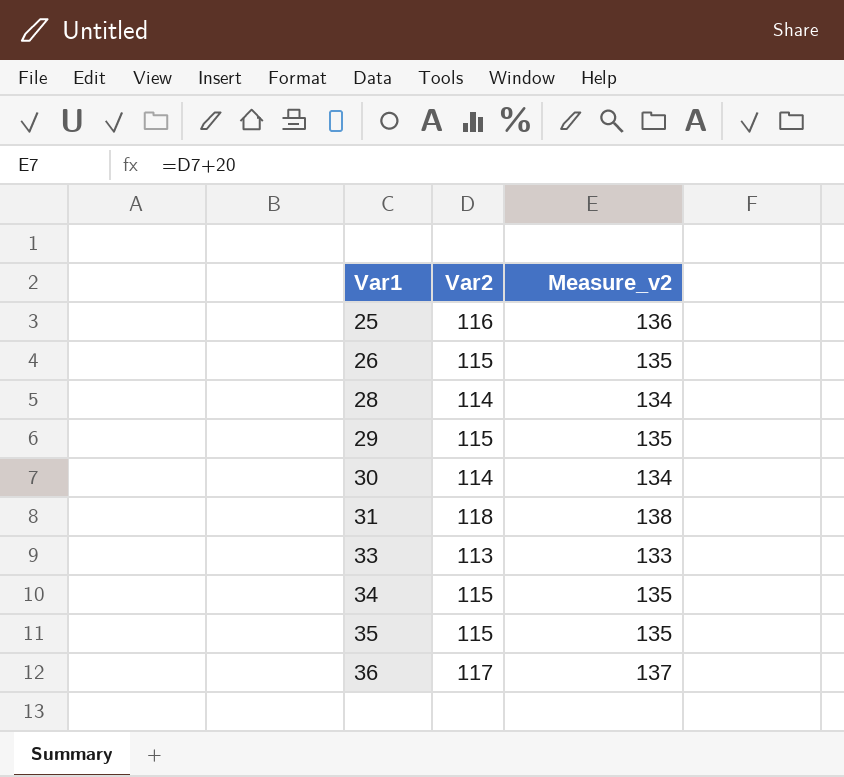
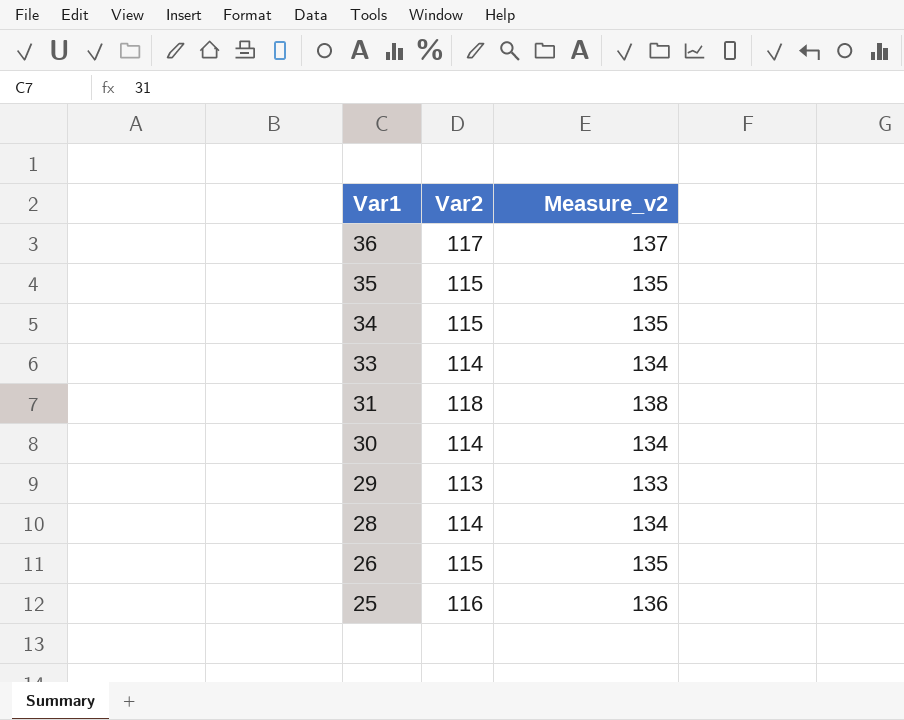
row order: Var1 ascending -> Var1 descending
33 | Var2: 113 -> 114
33 | Measure_v2: 133 -> 134
29 | Var2: 115 -> 113
29 | Measure_v2: 135 -> 133

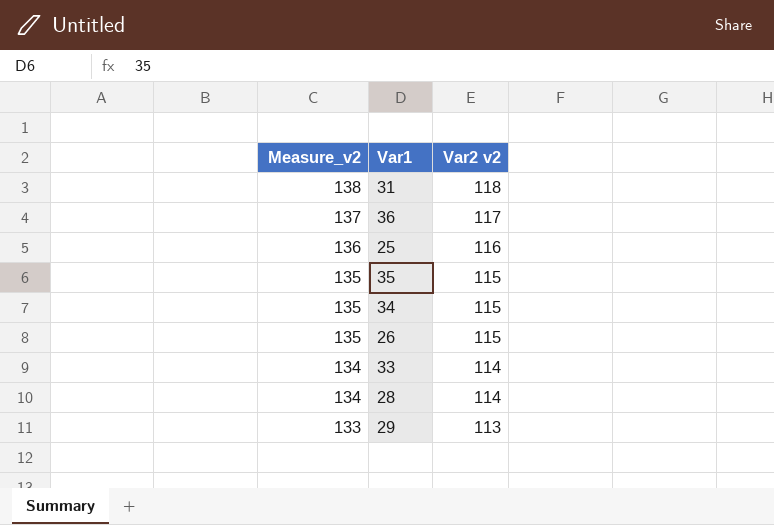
row order: Var1 descending -> Measure_v2 descending
column Measure_v2 | position: 3 -> 1
column name: Var2 -> Var2 v2
row 30: 114 | 134 -> none

